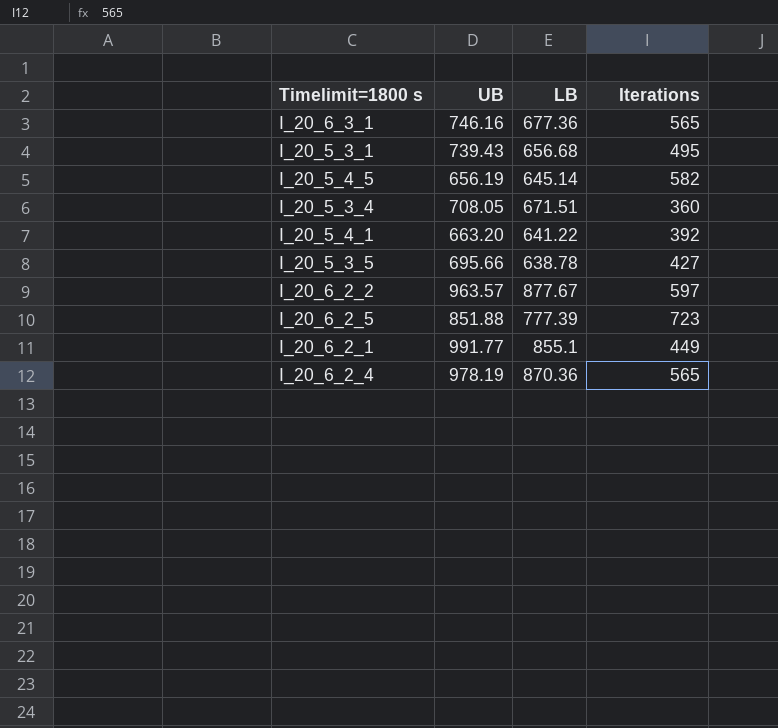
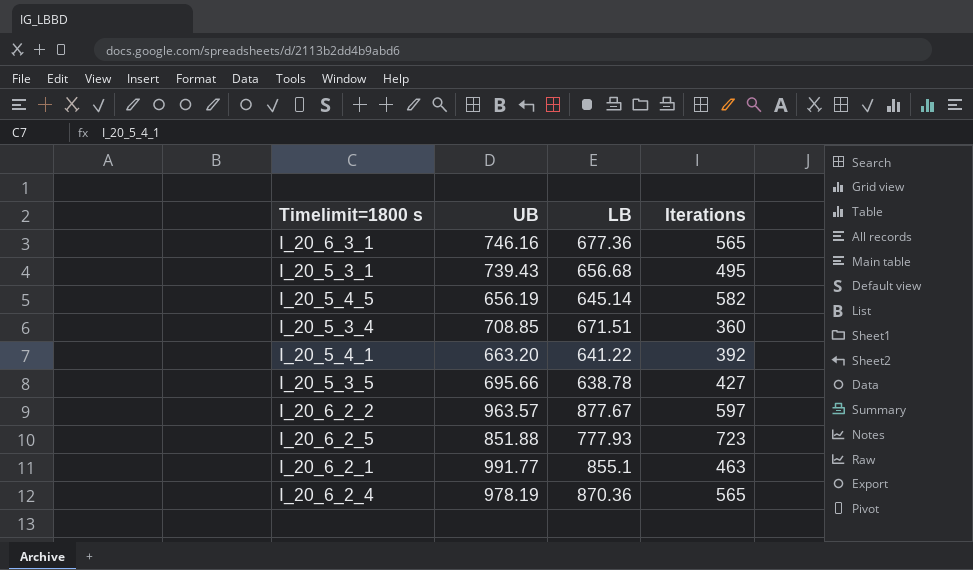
I_20_5_3_4 | UB: 708.05 -> 708.85
I_20_6_2_5 | LB: 777.39 -> 777.93
I_20_6_2_1 | Iterations: 449 -> 463

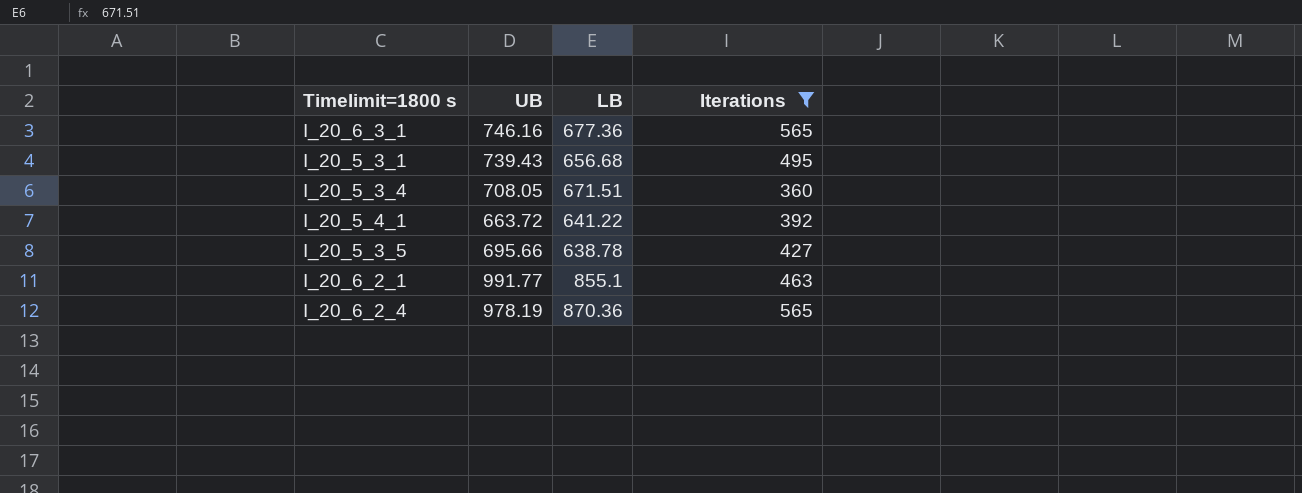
filter: none -> Iterations <= 565
I_20_5_3_4 | UB: 708.85 -> 708.05
I_20_5_4_1 | UB: 663.20 -> 663.72

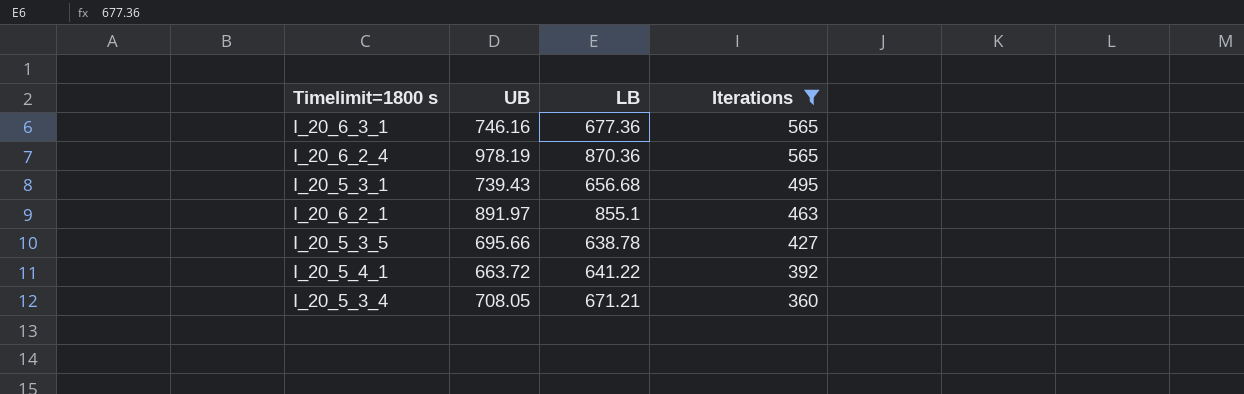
row order: none -> Iterations descending
I_20_6_2_1 | UB: 991.77 -> 891.97
I_20_5_3_4 | LB: 671.51 -> 671.21

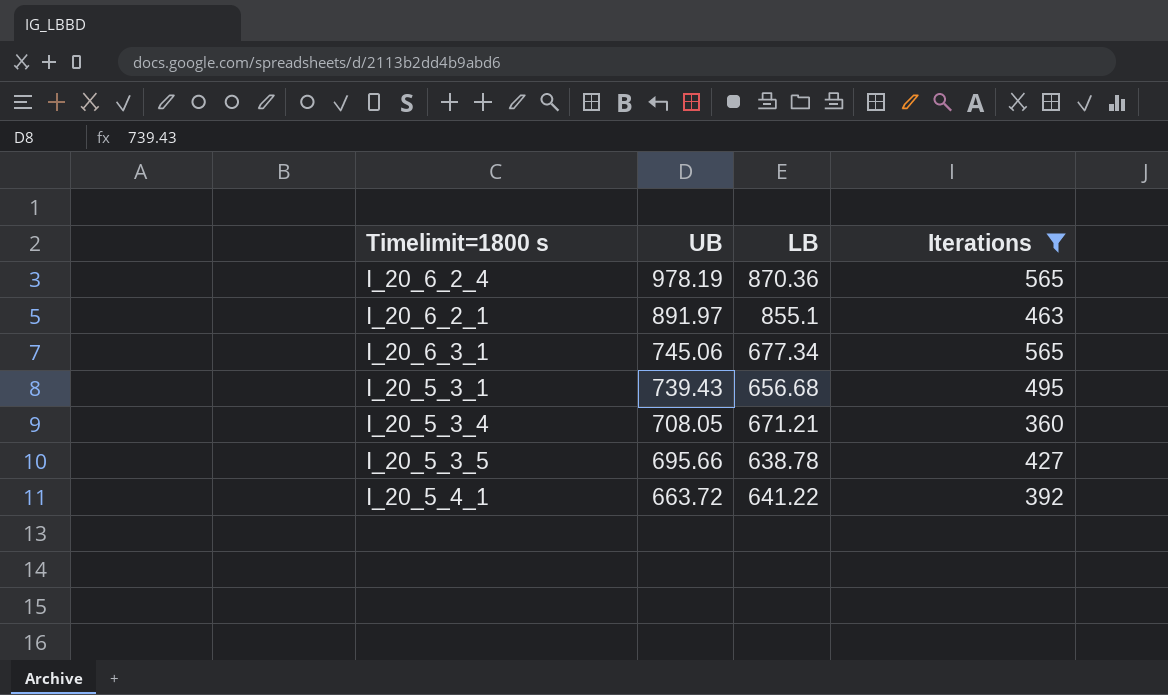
row order: Iterations descending -> UB descending
I_20_6_3_1 | UB: 746.16 -> 745.06
I_20_6_3_1 | LB: 677.36 -> 677.34

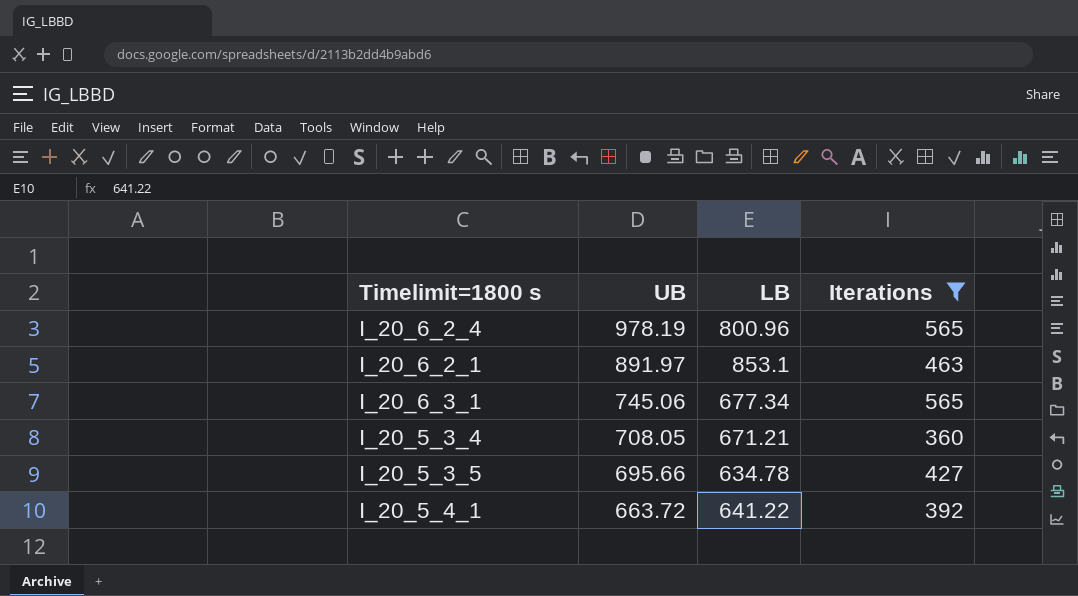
row I_20_5_3_1: 739.43 | 656.68 | 495 -> none
I_20_6_2_4 | LB: 870.36 -> 800.96
I_20_6_2_1 | LB: 855.1 -> 853.1
I_20_5_3_5 | LB: 638.78 -> 634.78

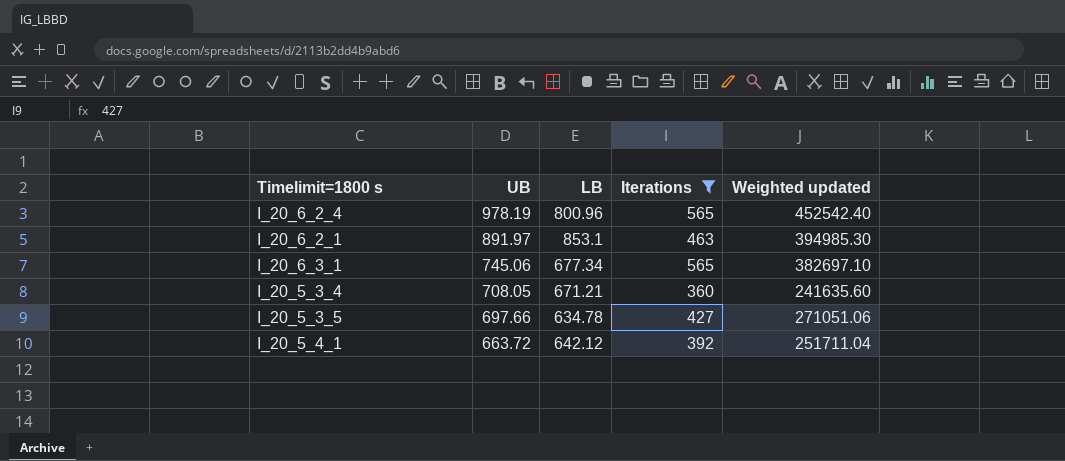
column Weighted updated | formula: none -> [LB] * [Iterations]
I_20_5_3_5 | UB: 695.66 -> 697.66
I_20_5_4_1 | LB: 641.22 -> 642.12

